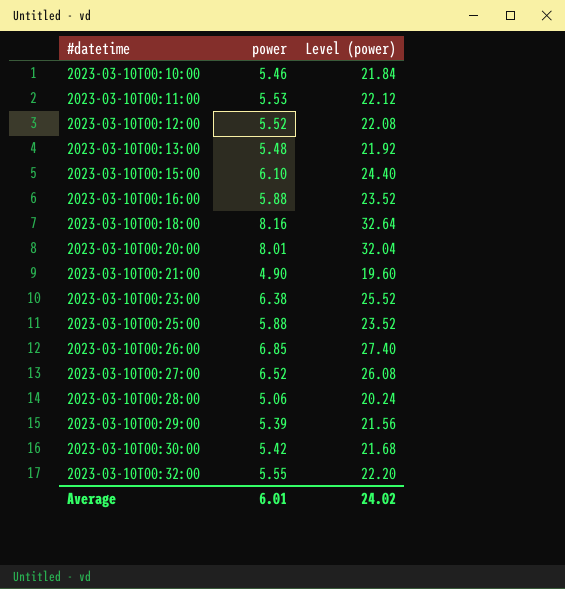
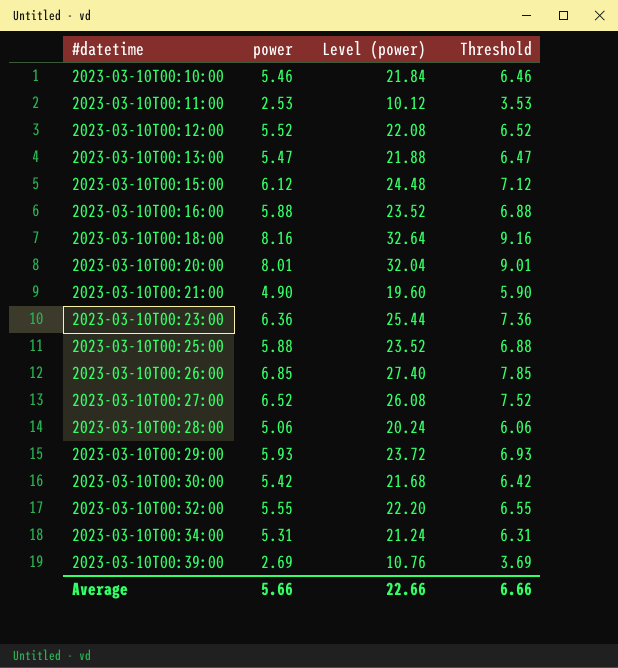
column Threshold | formula: none -> [power] + 1
2023-03-10T00:11:00 | power: 5.53 -> 2.53
2023-03-10T00:11:00 | Level (power): 22.12 -> 10.12
2023-03-10T00:13:00 | power: 5.48 -> 5.47
2023-03-10T00:13:00 | Level (power): 21.92 -> 21.88
2023-03-10T00:15:00 | power: 6.10 -> 6.12
2023-03-10T00:15:00 | Level (power): 24.40 -> 24.48
2023-03-10T00:23:00 | power: 6.38 -> 6.36
2023-03-10T00:23:00 | Level (power): 25.52 -> 25.44
2023-03-10T00:29:00 | power: 5.39 -> 5.93
2023-03-10T00:29:00 | Level (power): 21.56 -> 23.72
row 2023-03-10T00:34:00: none -> 5.31 | 21.24 | 6.31
row 2023-03-10T00:39:00: none -> 2.69 | 10.76 | 3.69
Average | power: 6.01 -> 5.66
Average | Level (power): 24.02 -> 22.66

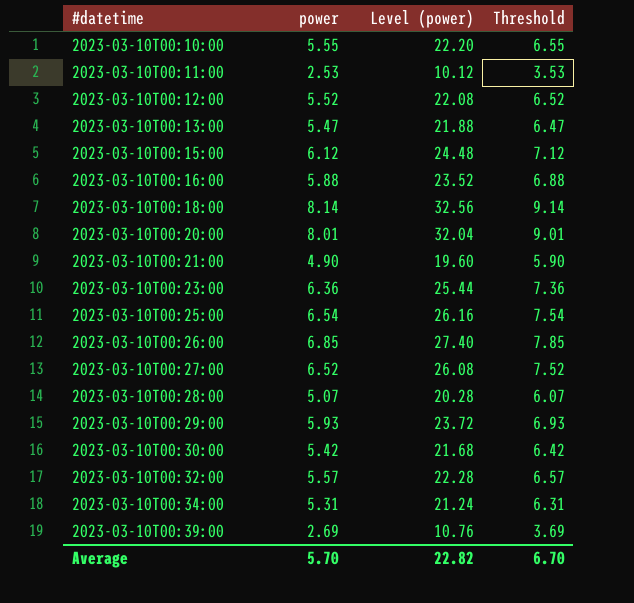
2023-03-10T00:10:00 | power: 5.46 -> 5.55
2023-03-10T00:10:00 | Level (power): 21.84 -> 22.20
2023-03-10T00:10:00 | Threshold: 6.46 -> 6.55
2023-03-10T00:18:00 | power: 8.16 -> 8.14
2023-03-10T00:18:00 | Level (power): 32.64 -> 32.56
2023-03-10T00:18:00 | Threshold: 9.16 -> 9.14
2023-03-10T00:25:00 | power: 5.88 -> 6.54
2023-03-10T00:25:00 | Level (power): 23.52 -> 26.16
2023-03-10T00:25:00 | Threshold: 6.88 -> 7.54
2023-03-10T00:28:00 | power: 5.06 -> 5.07
2023-03-10T00:28:00 | Level (power): 20.24 -> 20.28
2023-03-10T00:28:00 | Threshold: 6.06 -> 6.07
2023-03-10T00:32:00 | power: 5.55 -> 5.57
2023-03-10T00:32:00 | Level (power): 22.20 -> 22.28
2023-03-10T00:32:00 | Threshold: 6.55 -> 6.57
Average | power: 5.66 -> 5.70
Average | Level (power): 22.66 -> 22.82
Average | Threshold: 6.66 -> 6.70

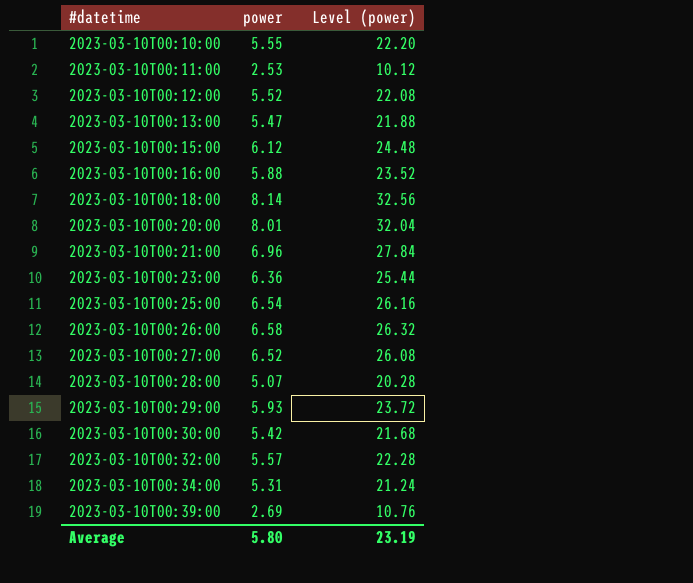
column Threshold | formula: [power] + 1 -> none
2023-03-10T00:21:00 | power: 4.90 -> 6.96
2023-03-10T00:21:00 | Level (power): 19.60 -> 27.84
2023-03-10T00:26:00 | power: 6.85 -> 6.58
2023-03-10T00:26:00 | Level (power): 27.40 -> 26.32
Average | power: 5.70 -> 5.80
Average | Level (power): 22.82 -> 23.19

